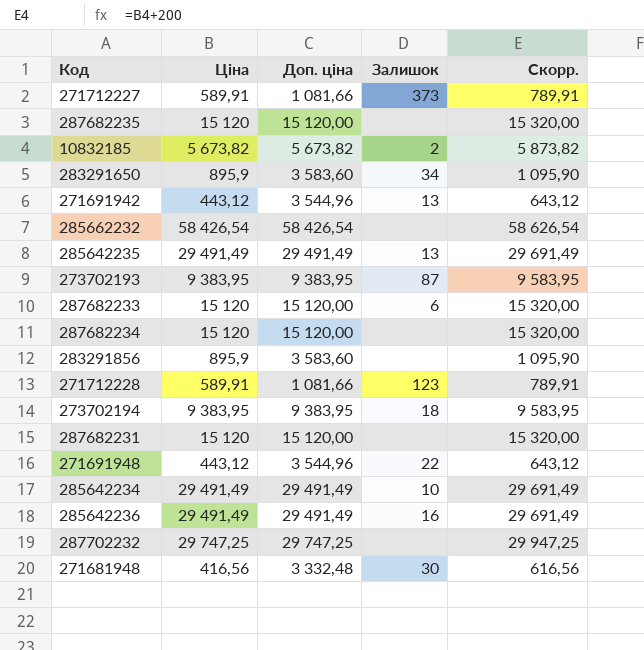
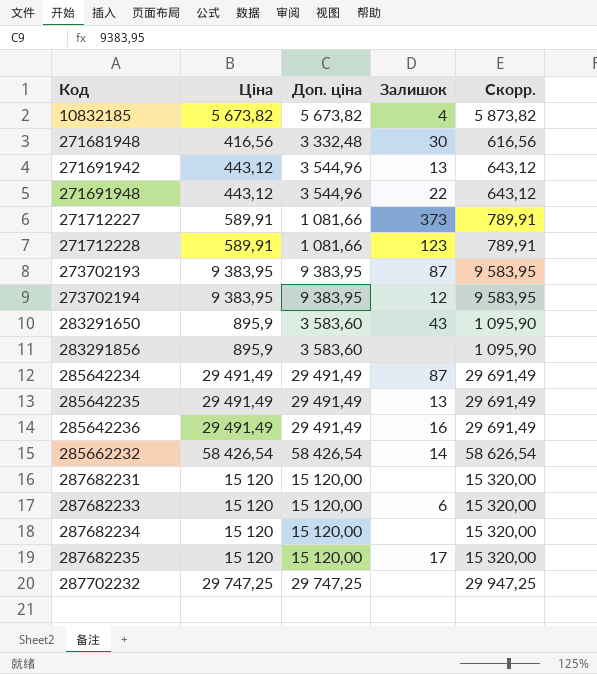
row order: none -> Код ascending
10832185 | Залишок: 2 -> 4
273702194 | Залишок: 18 -> 12
283291650 | Залишок: 34 -> 43
285642234 | Залишок: 10 -> 87
285662232 | Залишок: none -> 14
287682235 | Залишок: none -> 17

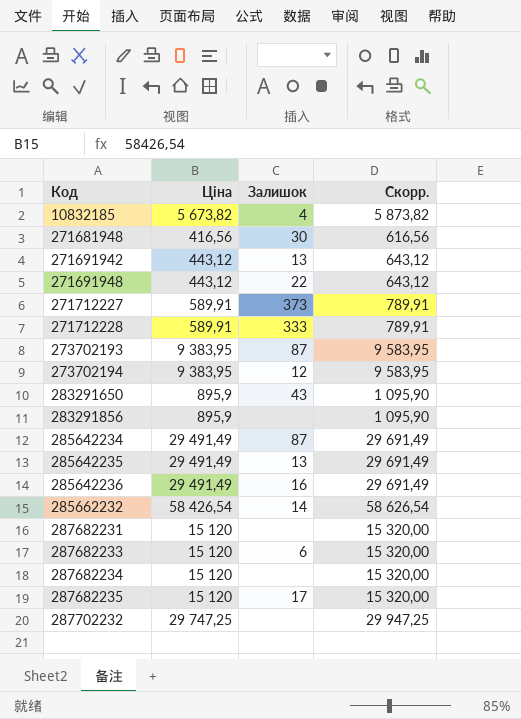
column Доп. ціна | position: 3 -> none
271712228 | Залишок: 123 -> 333

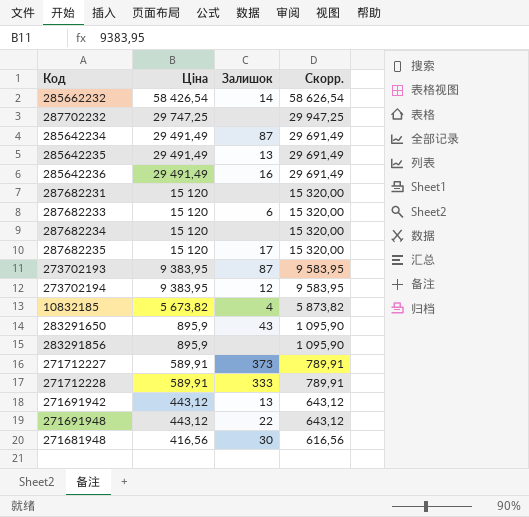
row order: Код ascending -> Ціна descending

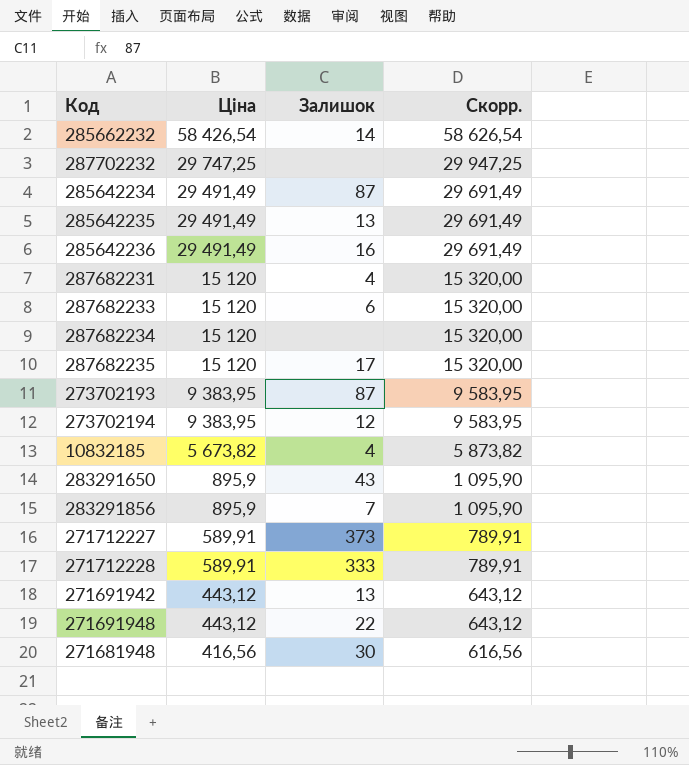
287682231 | Залишок: none -> 4
283291856 | Залишок: none -> 7

